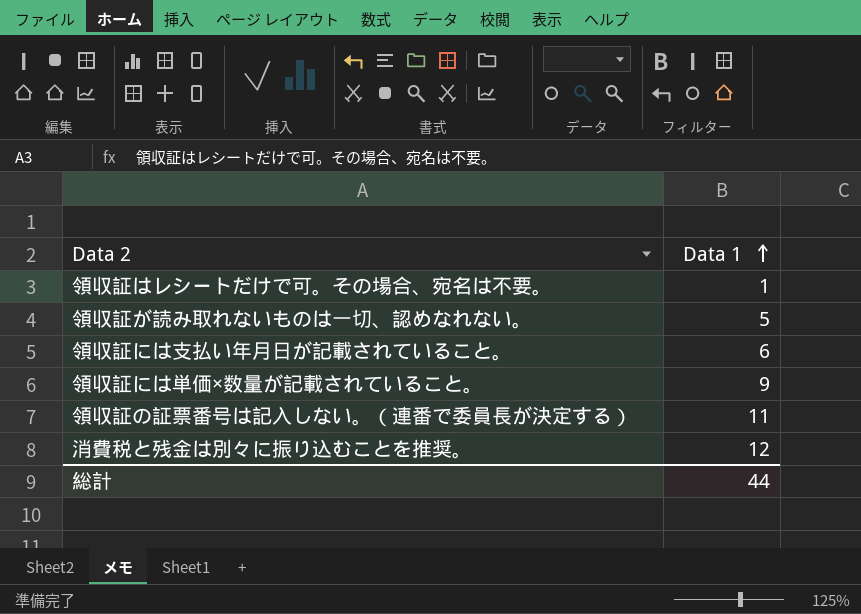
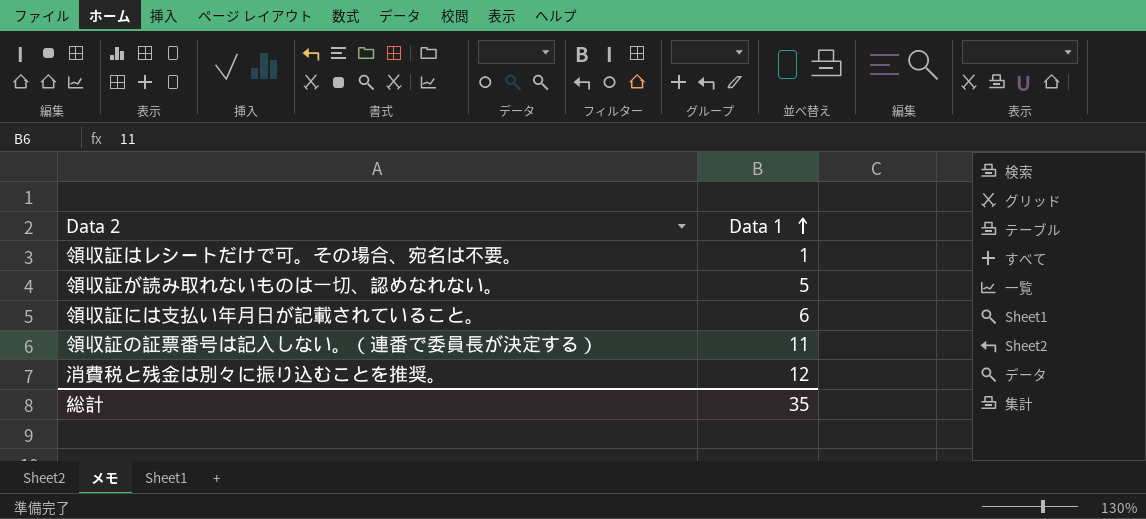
row 領収証には単価×数量が記載されていること。: 9 -> none
総計 | Data 1: 44 -> 35

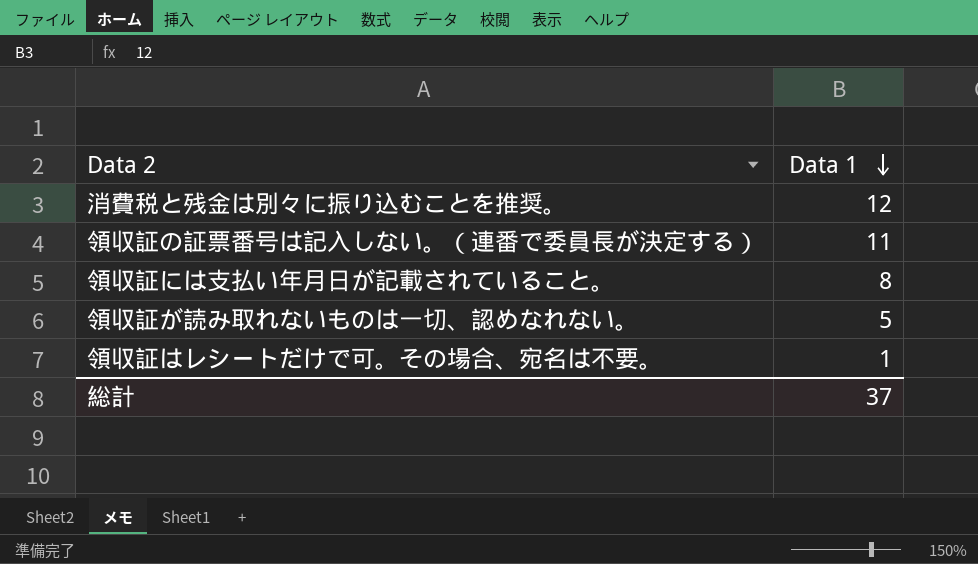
row order: Data 1 ascending -> Data 1 descending
領収証には支払い年月日が記載されていること。 | Data 1: 6 -> 8
総計 | Data 1: 35 -> 37

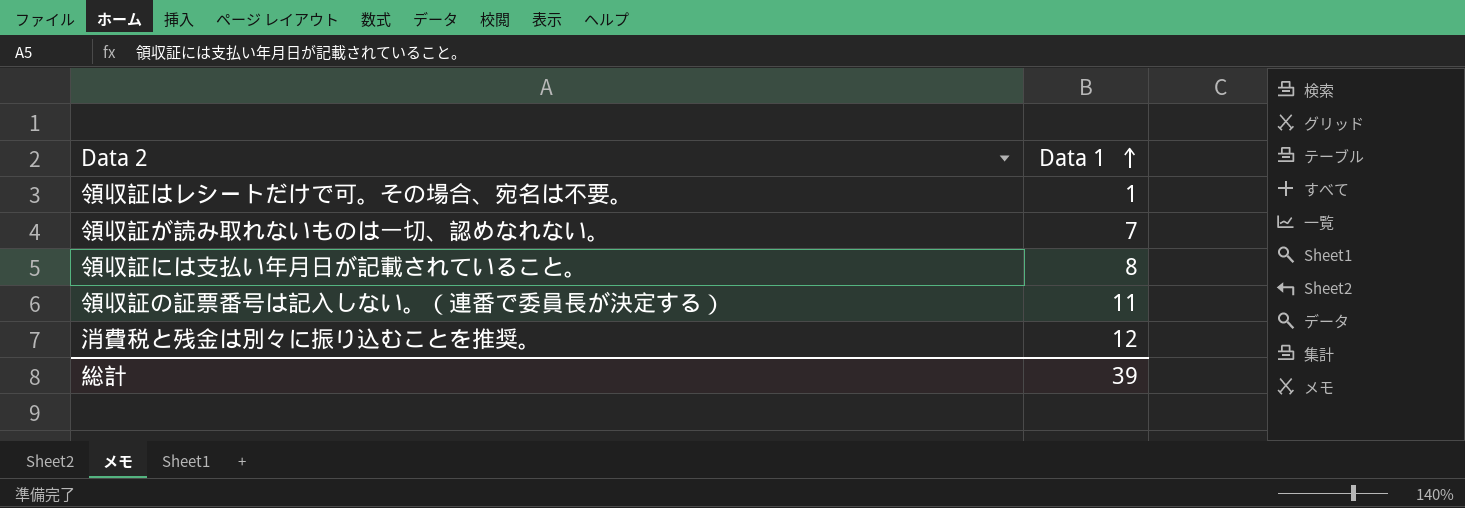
row order: Data 1 descending -> Data 1 ascending
領収証が読み取れないものは一切、認めなれない。 | Data 1: 5 -> 7
総計 | Data 1: 37 -> 39

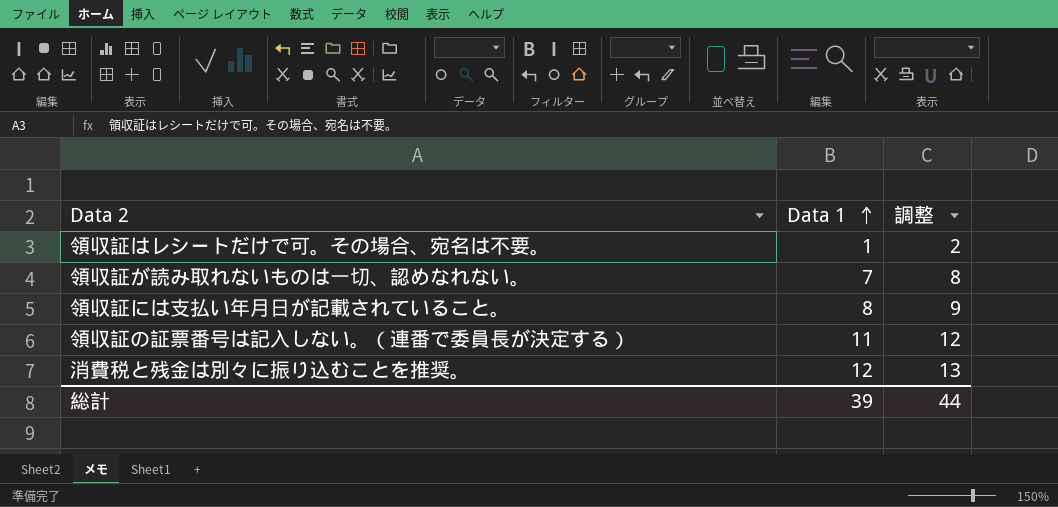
column 調整 | formula: none -> [Data 1] + 1

